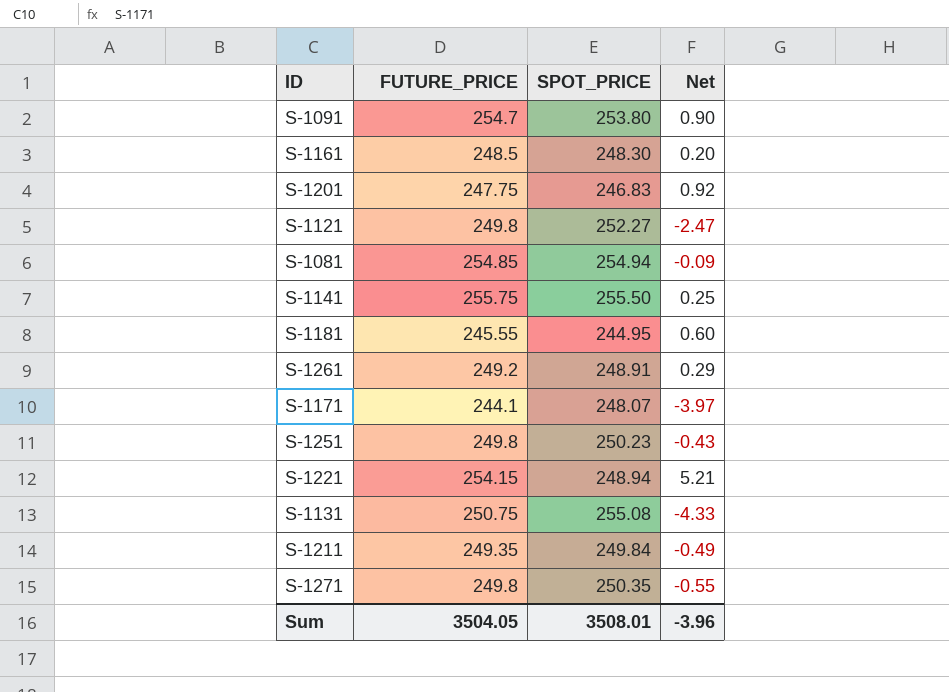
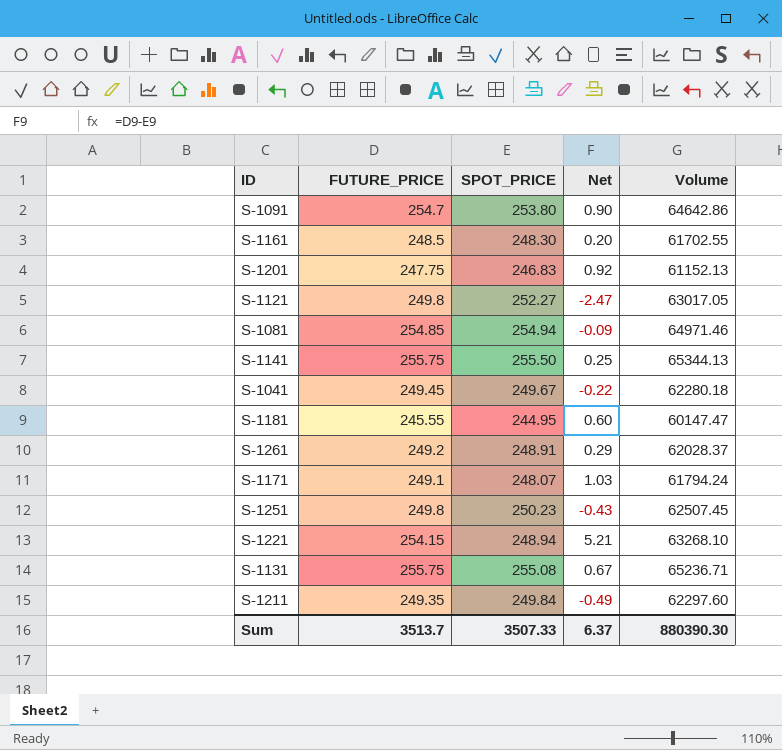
column Volume | formula: none -> [FUTURE_PRICE] * [SPOT_PRICE]
row S-1271: 249.8 | 250.35 | -0.55 -> none
row S-1041: none -> 249.45 | 249.67 | -0.22 | 62280.18
S-1171 | FUTURE_PRICE: 244.1 -> 249.1
S-1171 | Net: -3.97 -> 1.03
S-1131 | FUTURE_PRICE: 250.75 -> 255.75
S-1131 | Net: -4.33 -> 0.67
Sum | FUTURE_PRICE: 3504.05 -> 3513.7
Sum | SPOT_PRICE: 3508.01 -> 3507.33
Sum | Net: -3.96 -> 6.37

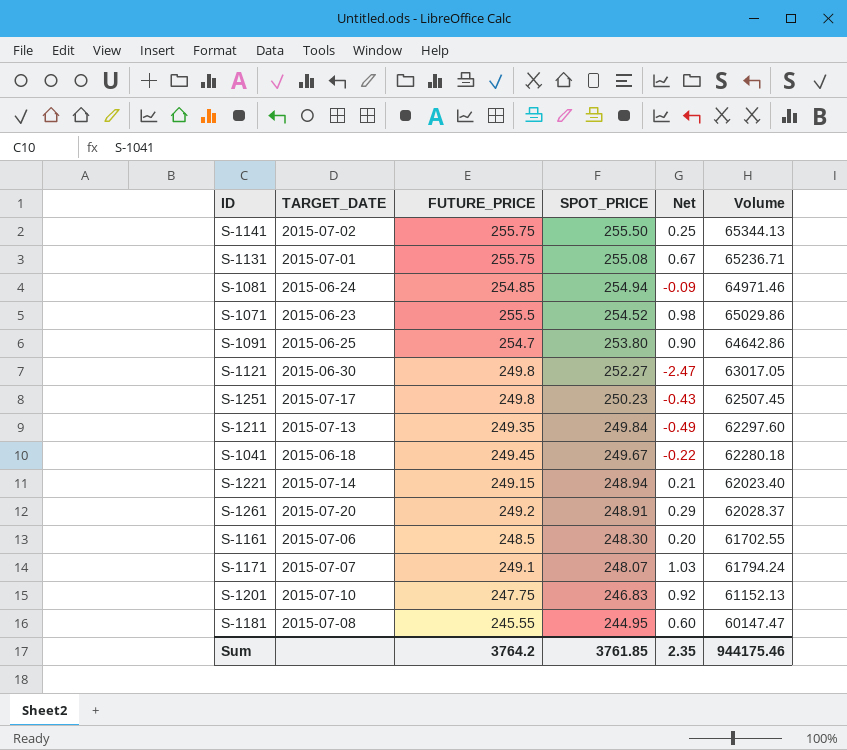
row order: none -> SPOT_PRICE descending
column TARGET_DATE | position: none -> 2
row S-1071: none -> 2015-06-23 | 255.5 | 254.52 | 0.98 | 65029.86
S-1221 | FUTURE_PRICE: 254.15 -> 249.15
S-1221 | Net: 5.21 -> 0.21
S-1221 | Volume: 63268.10 -> 62023.40
Sum | FUTURE_PRICE: 3513.7 -> 3764.2
Sum | SPOT_PRICE: 3507.33 -> 3761.85
Sum | Net: 6.37 -> 2.35
Sum | Volume: 880390.30 -> 944175.46

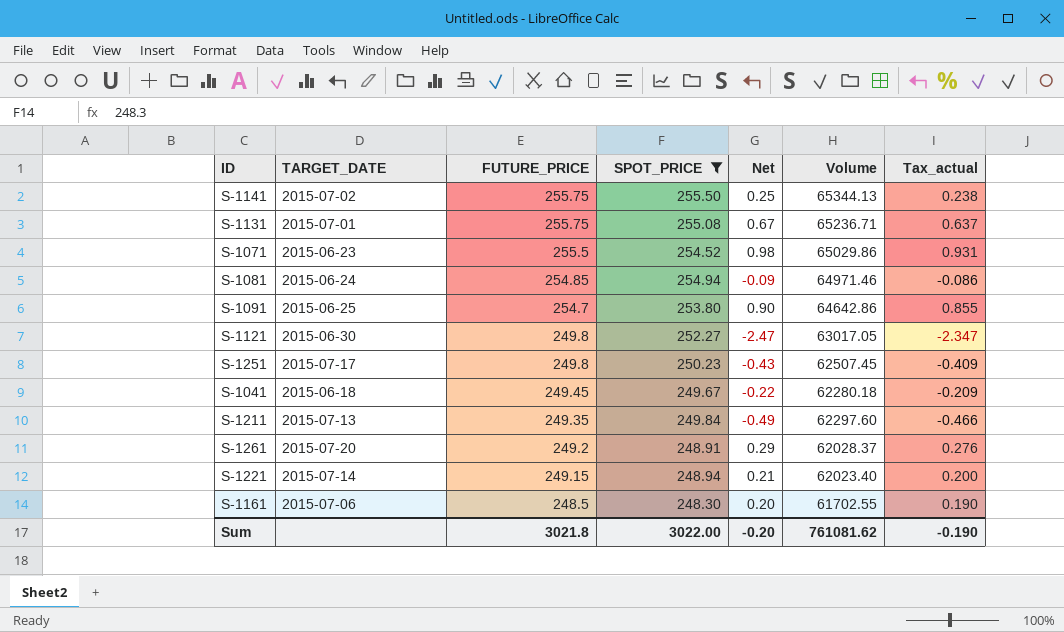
filter: none -> SPOT_PRICE >= 248.30
row order: SPOT_PRICE descending -> FUTURE_PRICE descending
column Tax_actual | formula: none -> [Net] * 0.95
Sum | FUTURE_PRICE: 3764.2 -> 3021.8
Sum | SPOT_PRICE: 3761.85 -> 3022.00
Sum | Net: 2.35 -> -0.20
Sum | Volume: 944175.46 -> 761081.62

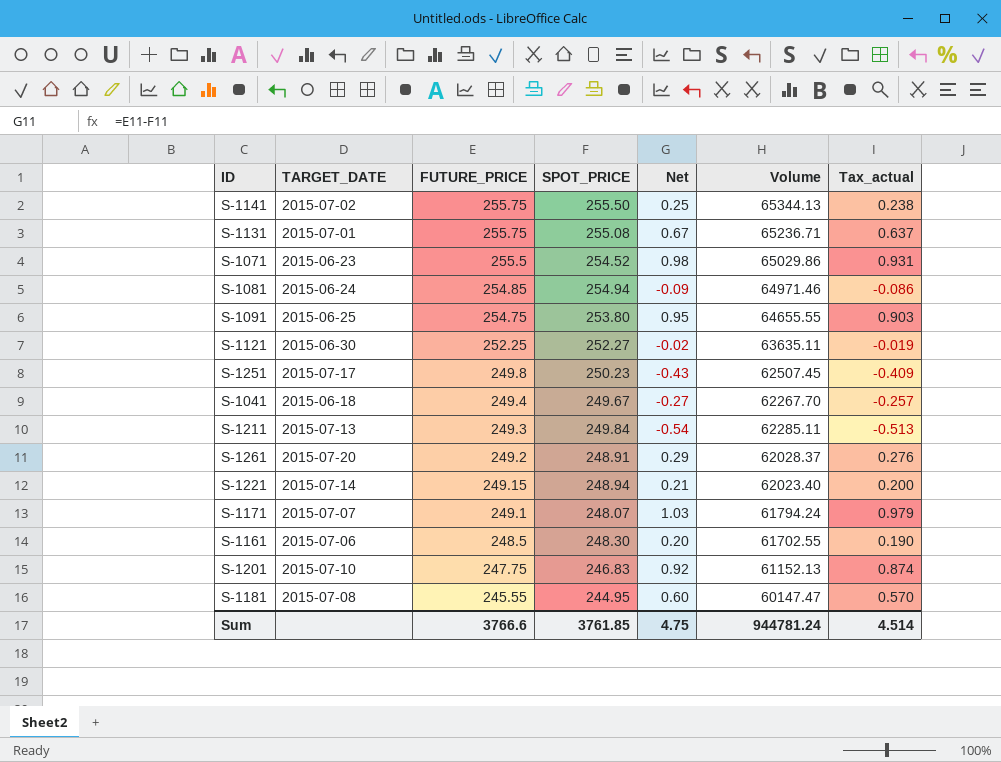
filter: SPOT_PRICE >= 248.30 -> none
S-1091 | FUTURE_PRICE: 254.7 -> 254.75
S-1091 | Net: 0.90 -> 0.95
S-1091 | Volume: 64642.86 -> 64655.55
S-1091 | Tax_actual: 0.855 -> 0.903
S-1121 | FUTURE_PRICE: 249.8 -> 252.25
S-1121 | Net: -2.47 -> -0.02
S-1121 | Volume: 63017.05 -> 63635.11
S-1121 | Tax_actual: -2.347 -> -0.019
S-1041 | FUTURE_PRICE: 249.45 -> 249.4
S-1041 | Net: -0.22 -> -0.27
S-1041 | Volume: 62280.18 -> 62267.70
S-1041 | Tax_actual: -0.209 -> -0.257
S-1211 | FUTURE_PRICE: 249.35 -> 249.3
S-1211 | Net: -0.49 -> -0.54
S-1211 | Volume: 62297.60 -> 62285.11
S-1211 | Tax_actual: -0.466 -> -0.513
Sum | FUTURE_PRICE: 3021.8 -> 3766.6
Sum | SPOT_PRICE: 3022.00 -> 3761.85
Sum | Net: -0.20 -> 4.75
Sum | Volume: 761081.62 -> 944781.24
Sum | Tax_actual: -0.190 -> 4.514

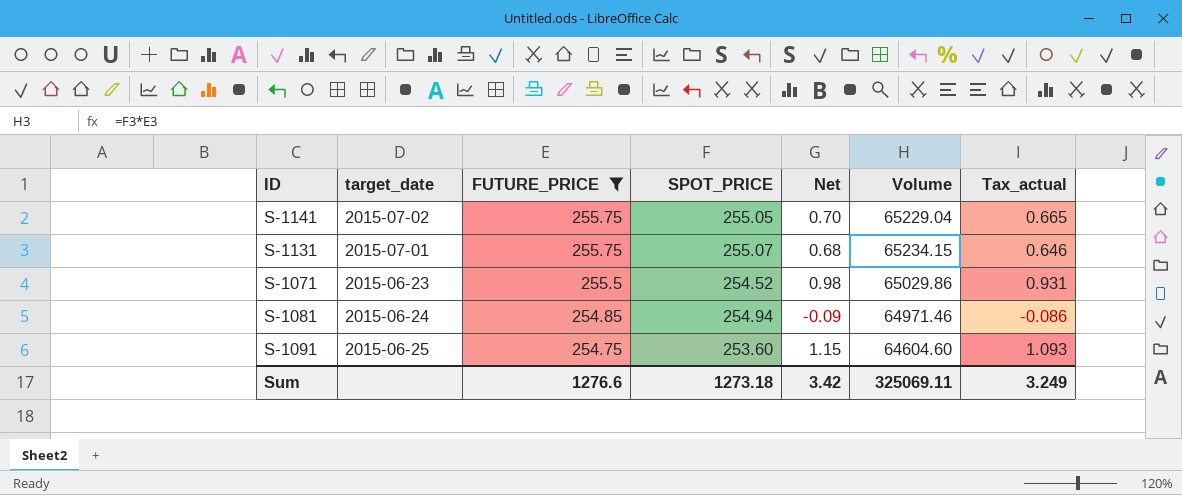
filter: none -> FUTURE_PRICE >= 254.75
column name: TARGET_DATE -> target_date
S-1141 | SPOT_PRICE: 255.50 -> 255.05
S-1141 | Net: 0.25 -> 0.70
S-1141 | Volume: 65344.13 -> 65229.04
S-1141 | Tax_actual: 0.238 -> 0.665
S-1131 | SPOT_PRICE: 255.08 -> 255.07
S-1131 | Net: 0.67 -> 0.68
S-1131 | Volume: 65236.71 -> 65234.15
S-1131 | Tax_actual: 0.637 -> 0.646
S-1091 | SPOT_PRICE: 253.80 -> 253.60
S-1091 | Net: 0.95 -> 1.15
S-1091 | Volume: 64655.55 -> 64604.60
S-1091 | Tax_actual: 0.903 -> 1.093
Sum | FUTURE_PRICE: 3766.6 -> 1276.6
Sum | SPOT_PRICE: 3761.85 -> 1273.18
Sum | Net: 4.75 -> 3.42
Sum | Volume: 944781.24 -> 325069.11
Sum | Tax_actual: 4.514 -> 3.249

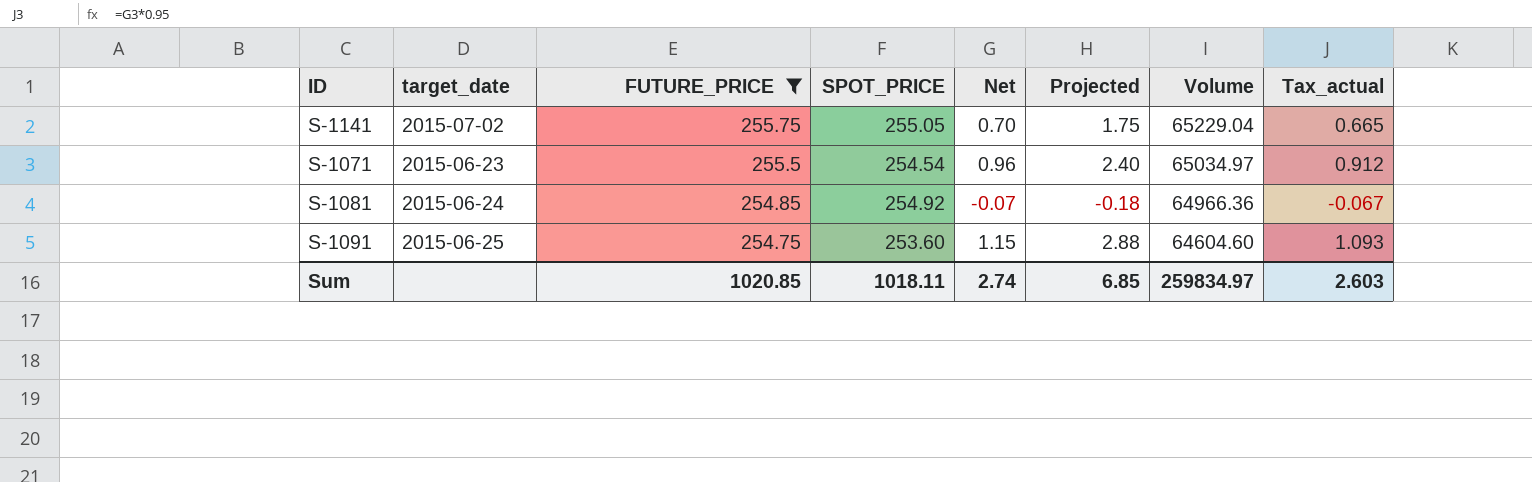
column Projected | formula: none -> [Net] * 2.5
row S-1131: 2015-07-01 | 255.75 | 255.07 | 0.68 | 65234.15 | 0.646 -> none
S-1071 | SPOT_PRICE: 254.52 -> 254.54
S-1071 | Net: 0.98 -> 0.96
S-1071 | Volume: 65029.86 -> 65034.97
S-1071 | Tax_actual: 0.931 -> 0.912
S-1081 | SPOT_PRICE: 254.94 -> 254.92
S-1081 | Net: -0.09 -> -0.07
S-1081 | Volume: 64971.46 -> 64966.36
S-1081 | Tax_actual: -0.086 -> -0.067
Sum | FUTURE_PRICE: 1276.6 -> 1020.85
Sum | SPOT_PRICE: 1273.18 -> 1018.11
Sum | Net: 3.42 -> 2.74
Sum | Volume: 325069.11 -> 259834.97
Sum | Tax_actual: 3.249 -> 2.603

